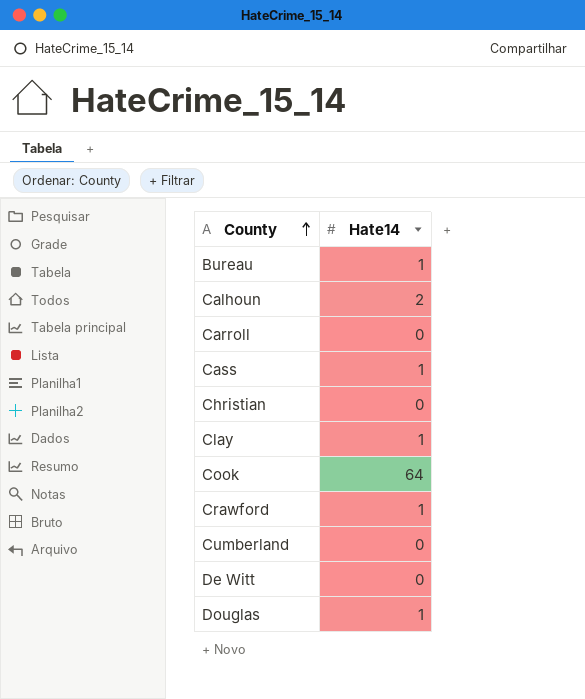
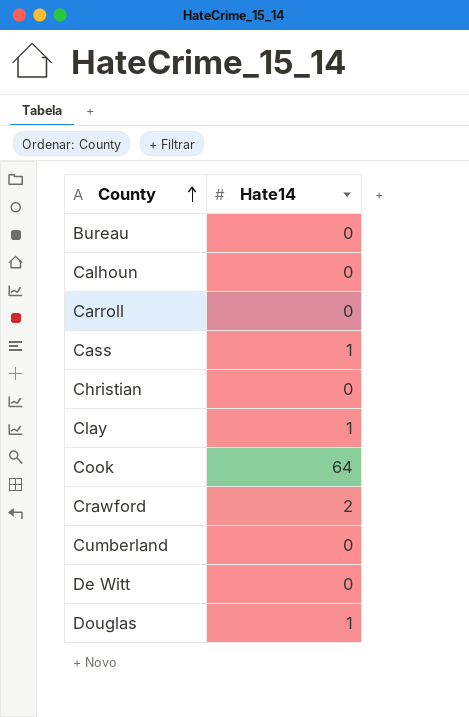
Bureau | Hate14: 1 -> 0
Calhoun | Hate14: 2 -> 0
Crawford | Hate14: 1 -> 2

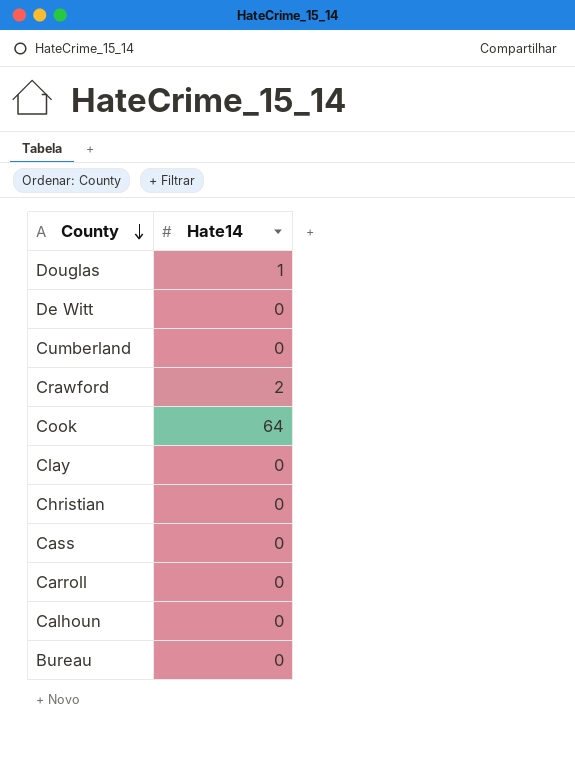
row order: County ascending -> County descending
Clay | Hate14: 1 -> 0
Cass | Hate14: 1 -> 0

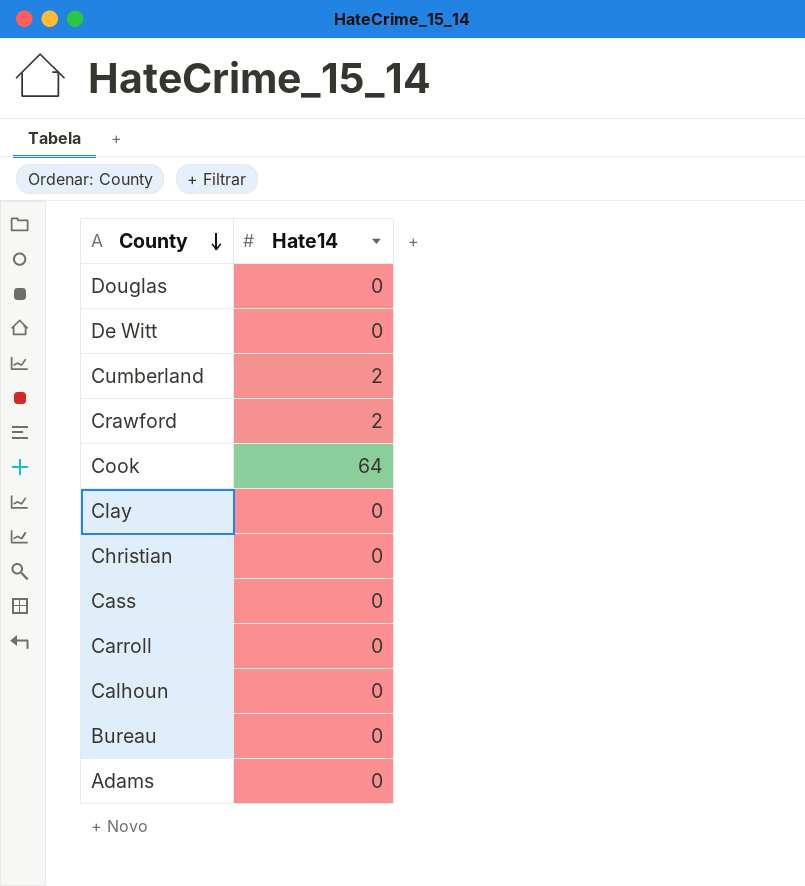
Douglas | Hate14: 1 -> 0
Cumberland | Hate14: 0 -> 2
row Adams: none -> 0

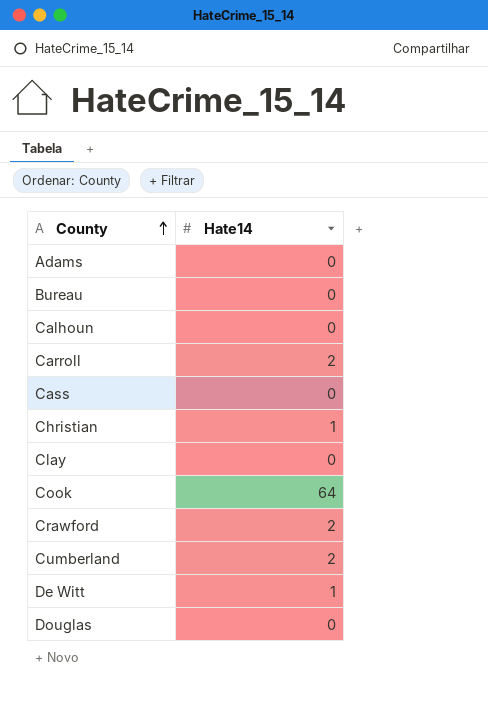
row order: County descending -> County ascending
Carroll | Hate14: 0 -> 2
Christian | Hate14: 0 -> 1
De Witt | Hate14: 0 -> 1

